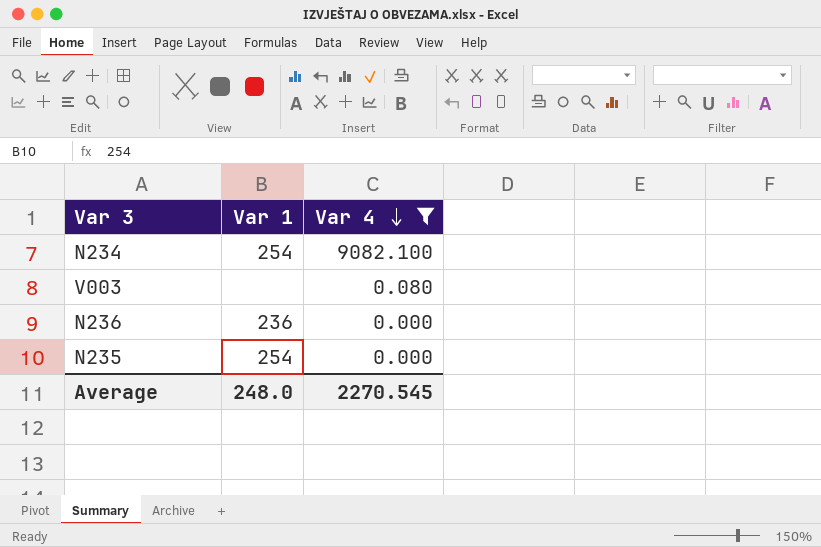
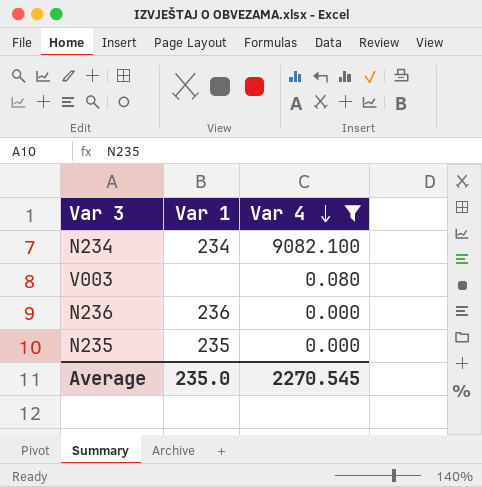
N234 | Var 1: 254 -> 234
N235 | Var 1: 254 -> 235
Average | Var 1: 248.0 -> 235.0

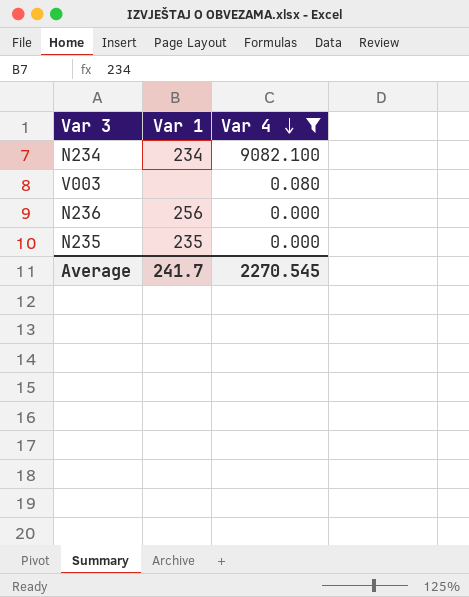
N236 | Var 1: 236 -> 256
Average | Var 1: 235.0 -> 241.7

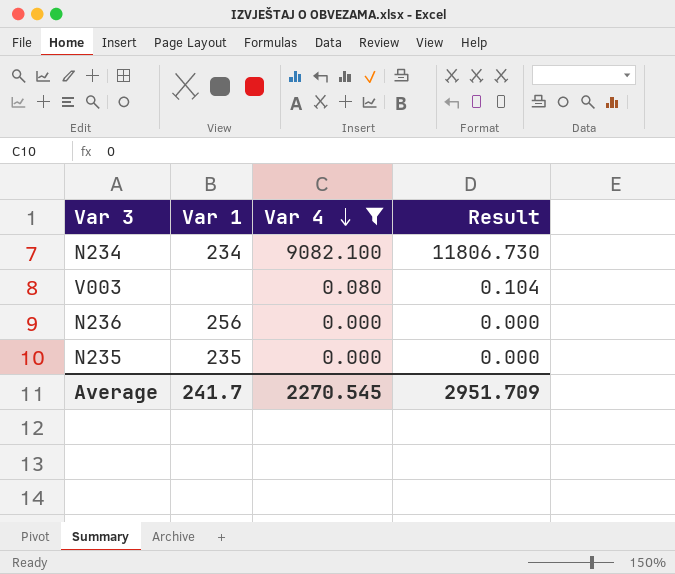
column Result | formula: none -> [Var 4] * 1.3

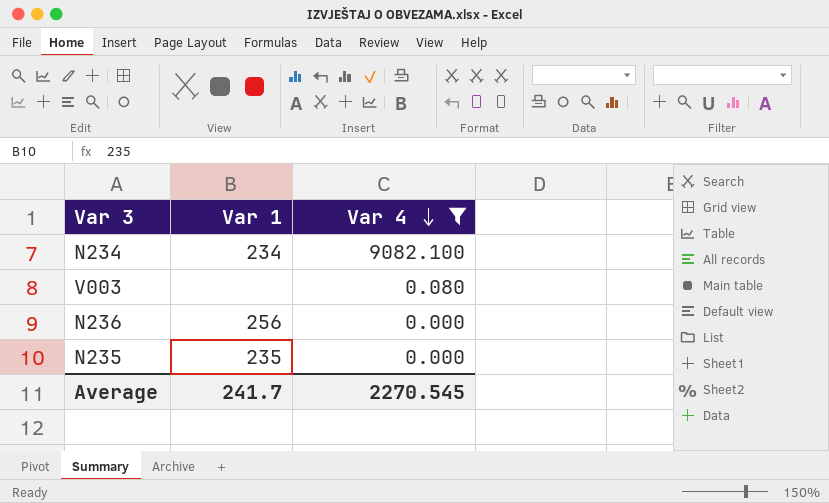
column Result | formula: [Var 4] * 1.3 -> none

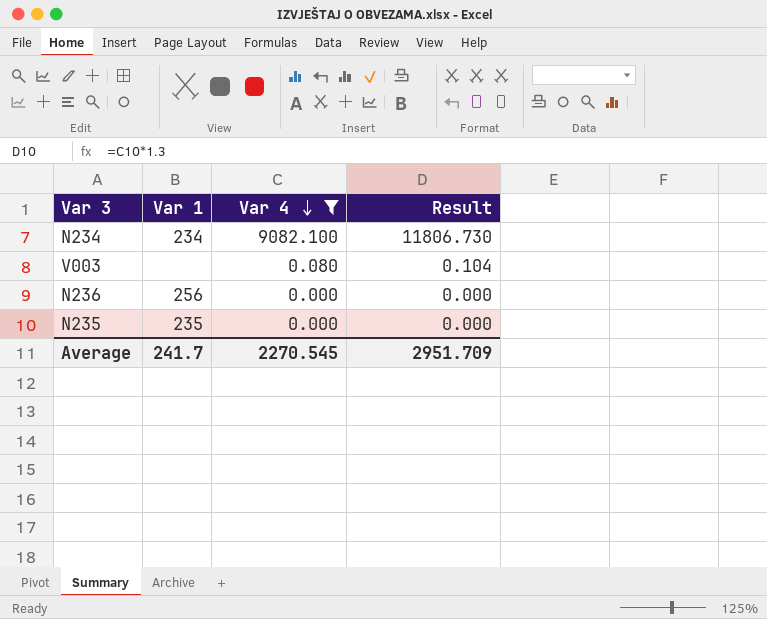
column Result | formula: none -> [Var 4] * 1.3

